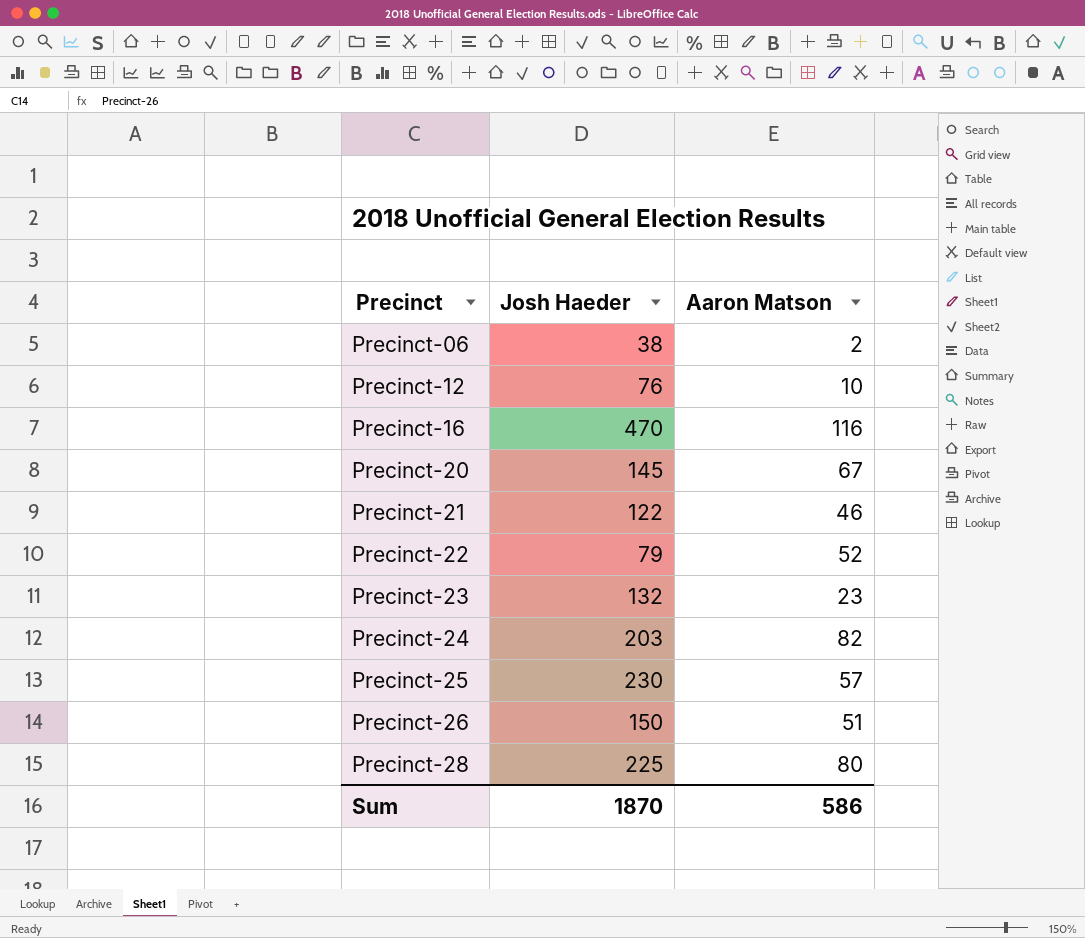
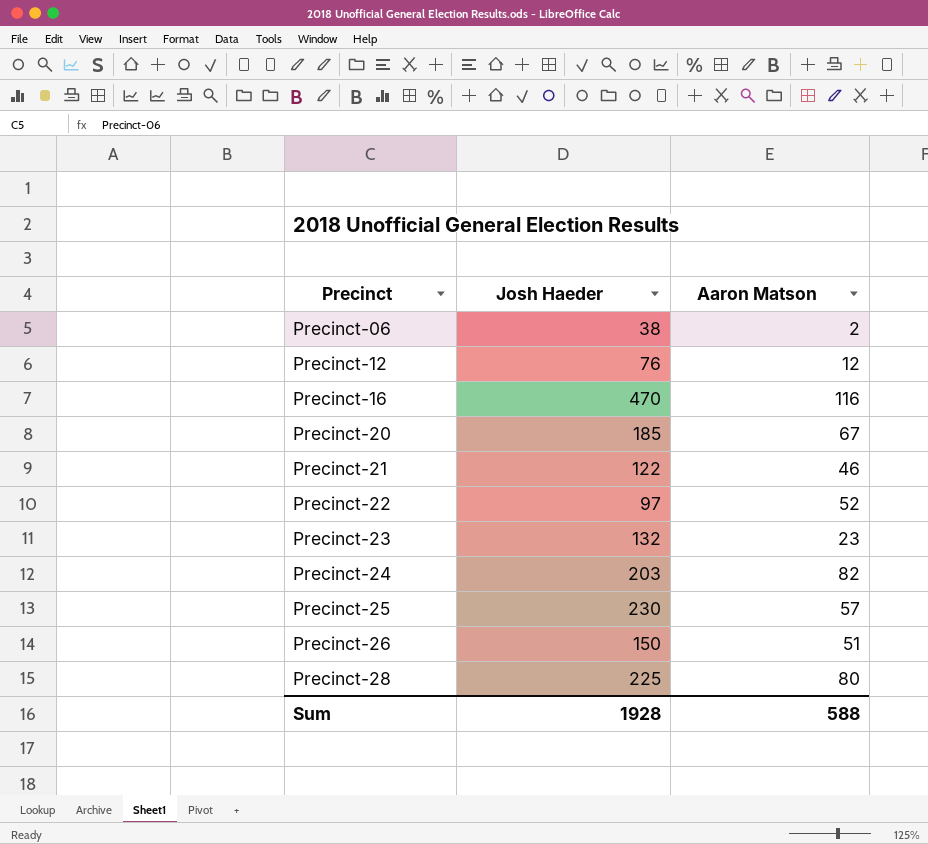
Precinct-12 | Aaron Matson: 10 -> 12
Precinct-20 | Josh Haeder: 145 -> 185
Precinct-22 | Josh Haeder: 79 -> 97
Sum | Josh Haeder: 1870 -> 1928
Sum | Aaron Matson: 586 -> 588

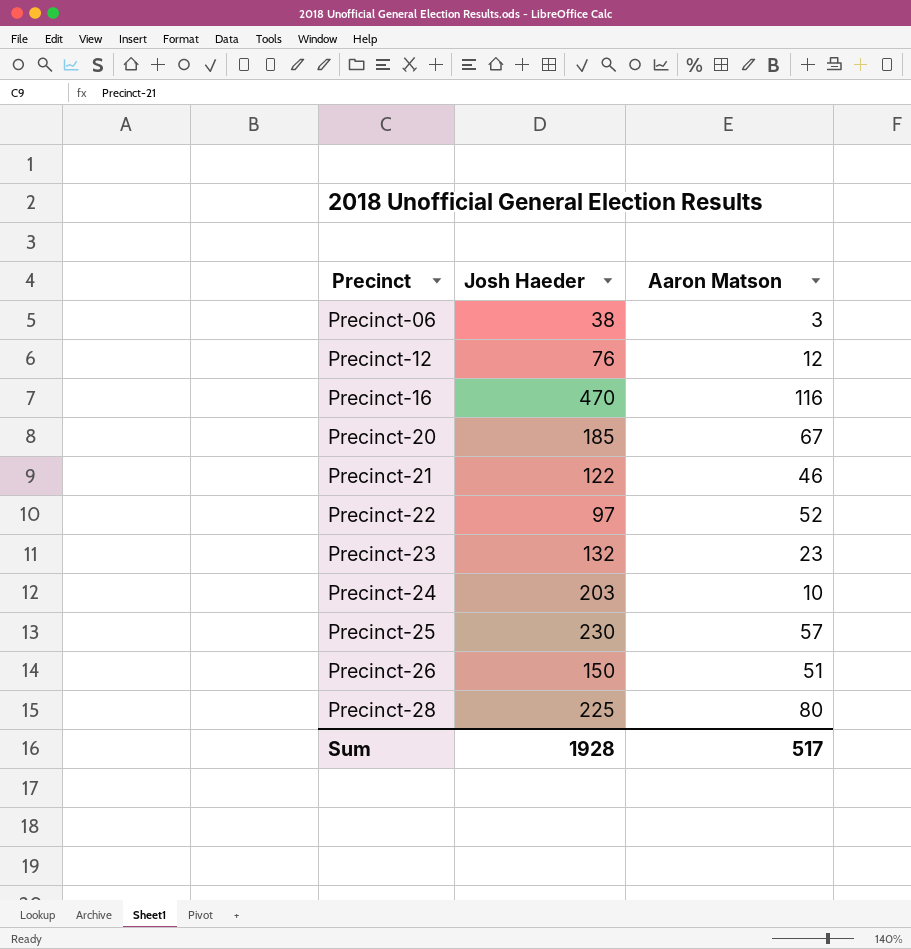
Precinct-06 | Aaron Matson: 2 -> 3
Precinct-24 | Aaron Matson: 82 -> 10
Sum | Aaron Matson: 588 -> 517

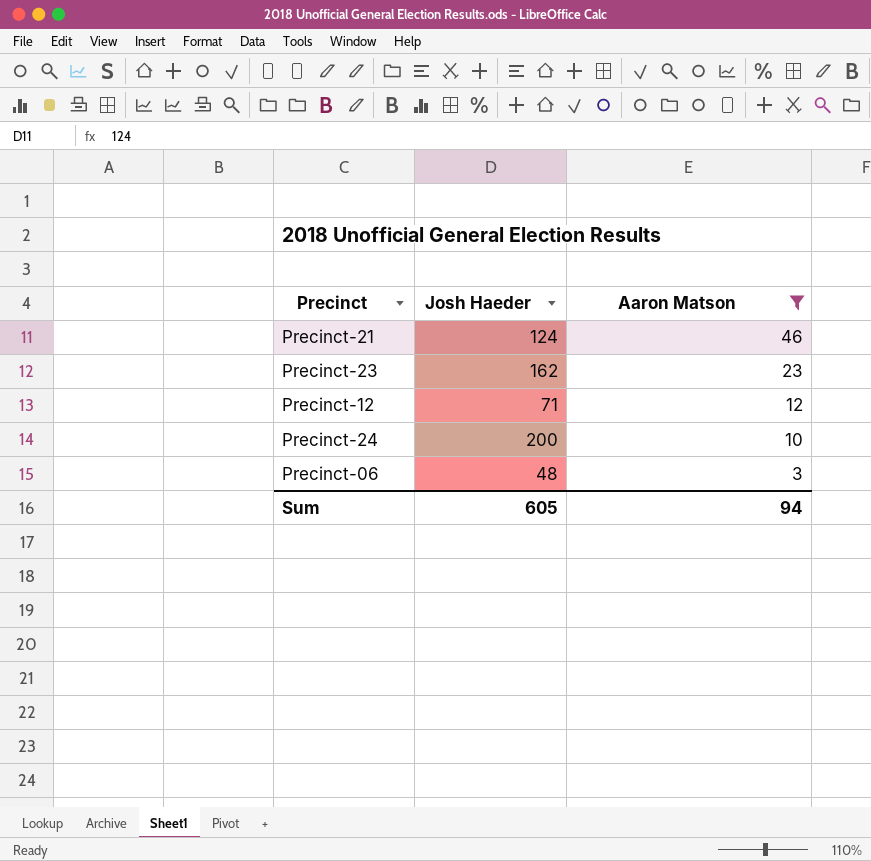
filter: none -> Aaron Matson <= 46
row order: Precinct ascending -> Aaron Matson descending
Precinct-21 | Josh Haeder: 122 -> 124
Precinct-23 | Josh Haeder: 132 -> 162
Precinct-12 | Josh Haeder: 76 -> 71
Precinct-24 | Josh Haeder: 203 -> 200
Precinct-06 | Josh Haeder: 38 -> 48
Sum | Josh Haeder: 1928 -> 605
Sum | Aaron Matson: 517 -> 94

